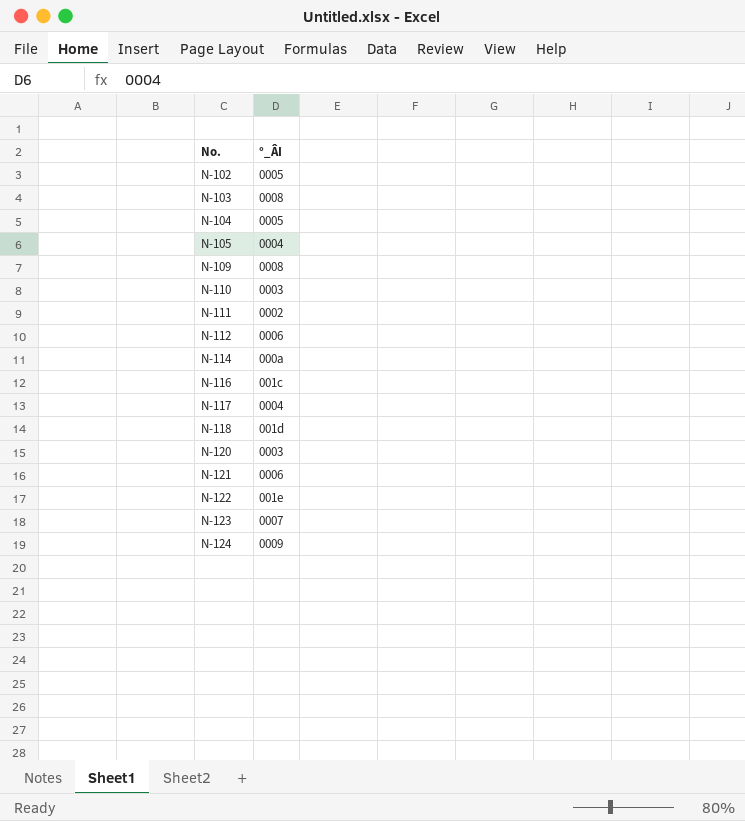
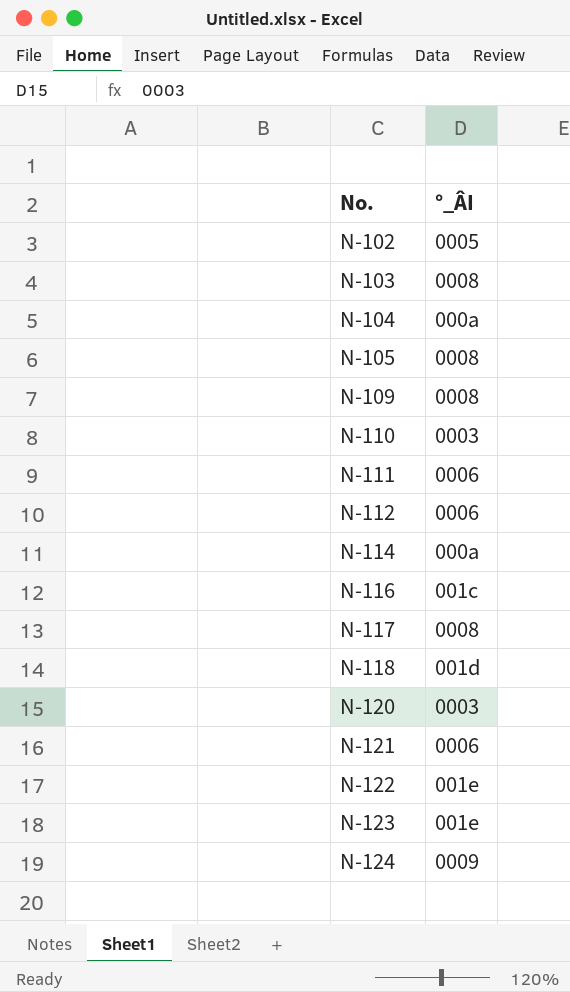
N-104 | °_ÂI: 0005 -> 000a
N-105 | °_ÂI: 0004 -> 0008
N-111 | °_ÂI: 0002 -> 0006
N-117 | °_ÂI: 0004 -> 0008
N-123 | °_ÂI: 0007 -> 001e

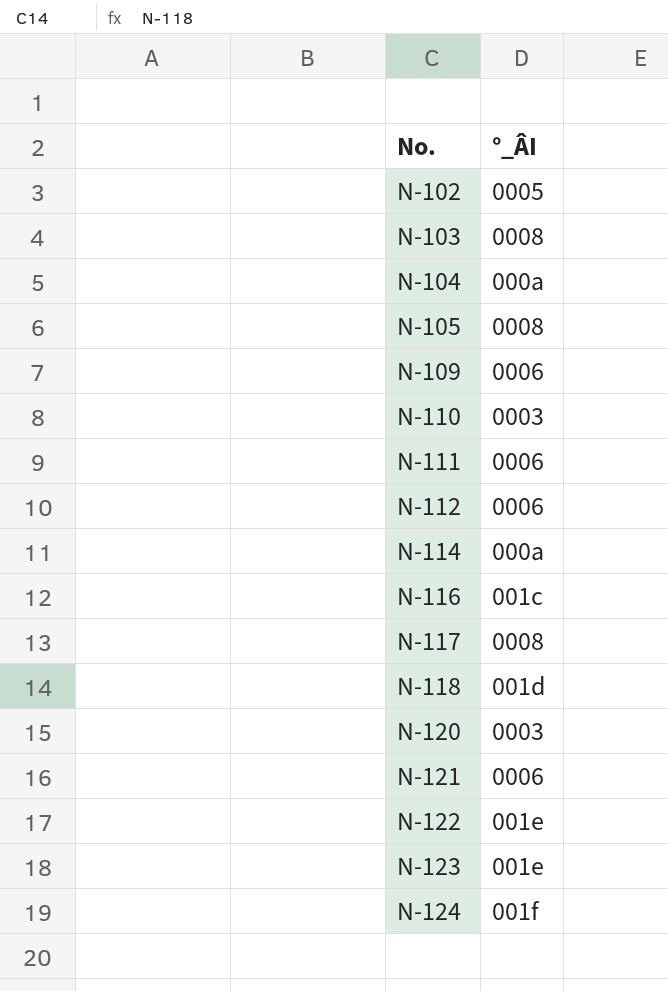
N-109 | °_ÂI: 0008 -> 0006
N-124 | °_ÂI: 0009 -> 001f

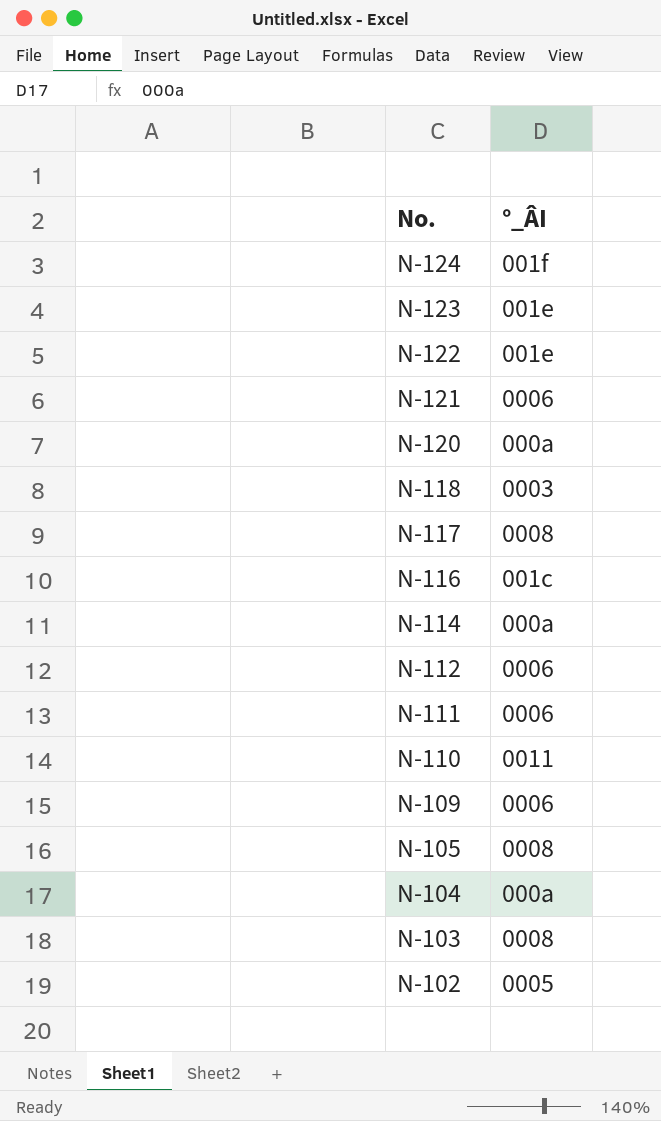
row order: No. ascending -> No. descending
N-120 | °_ÂI: 0003 -> 000a
N-118 | °_ÂI: 001d -> 0003
N-110 | °_ÂI: 0003 -> 0011

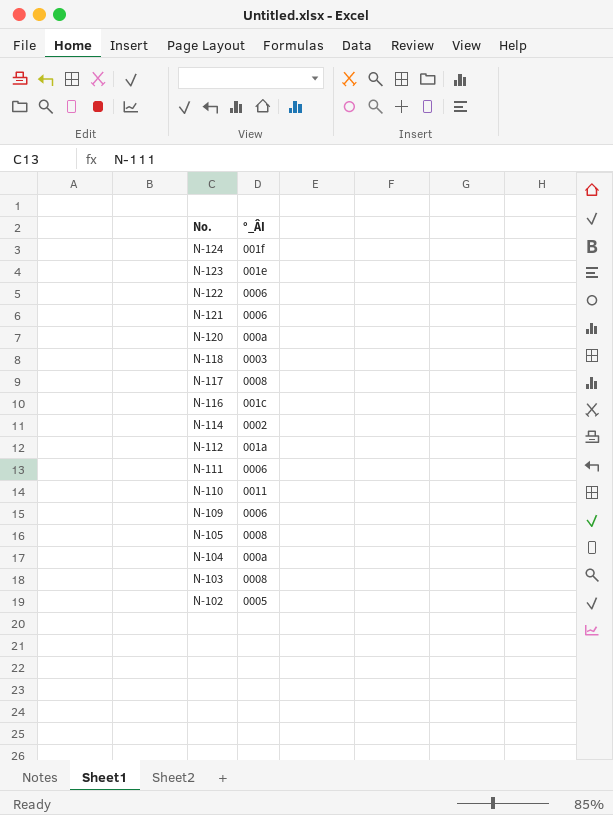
N-122 | °_ÂI: 001e -> 0006
N-114 | °_ÂI: 000a -> 0002
N-112 | °_ÂI: 0006 -> 001a

